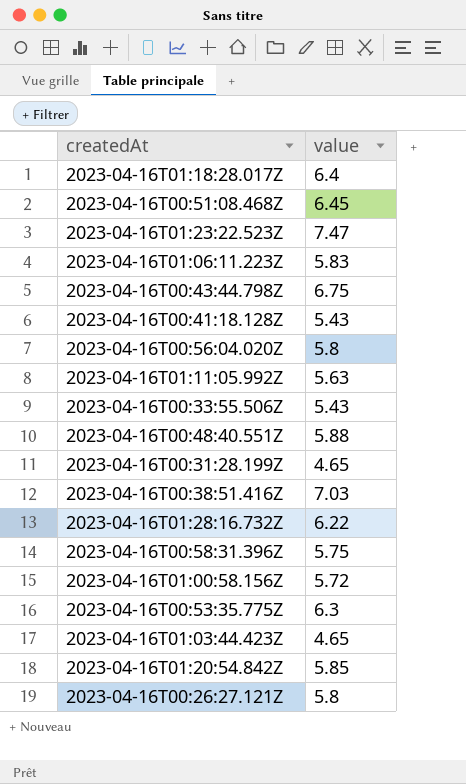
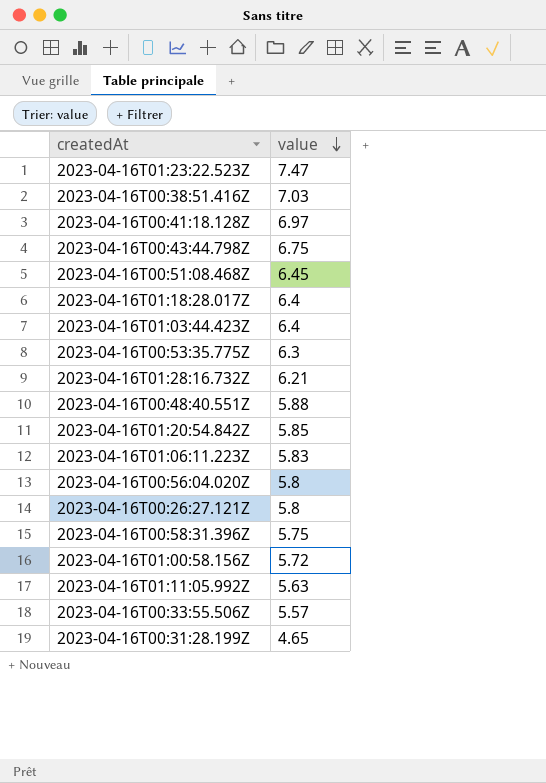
row order: none -> value descending
2023-04-16T00:41:18.128Z | value: 5.43 -> 6.97
2023-04-16T01:03:44.423Z | value: 4.65 -> 6.4
2023-04-16T01:28:16.732Z | value: 6.22 -> 6.21
2023-04-16T00:33:55.506Z | value: 5.43 -> 5.57

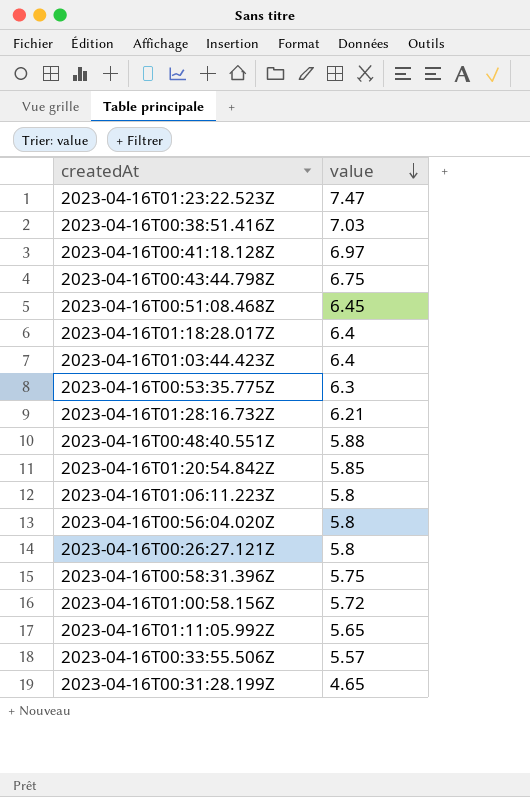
2023-04-16T01:06:11.223Z | value: 5.83 -> 5.8
2023-04-16T01:11:05.992Z | value: 5.63 -> 5.65

